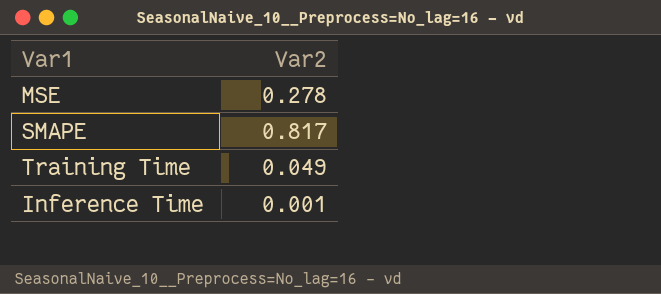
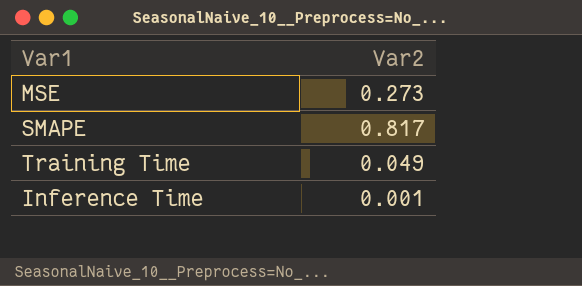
MSE | Var2: 0.278 -> 0.273

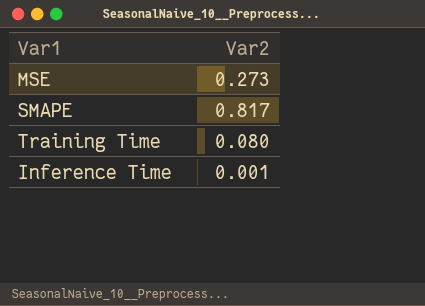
Training Time | Var2: 0.049 -> 0.080

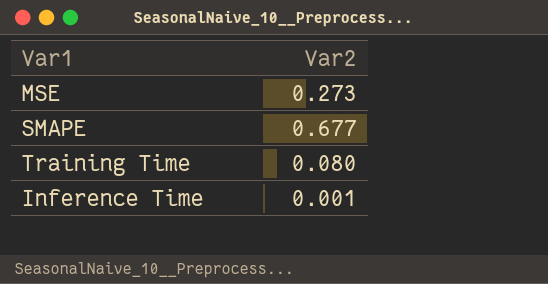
SMAPE | Var2: 0.817 -> 0.677

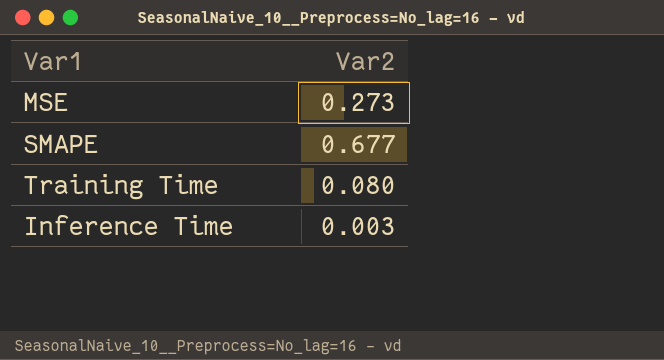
Inference Time | Var2: 0.001 -> 0.003

